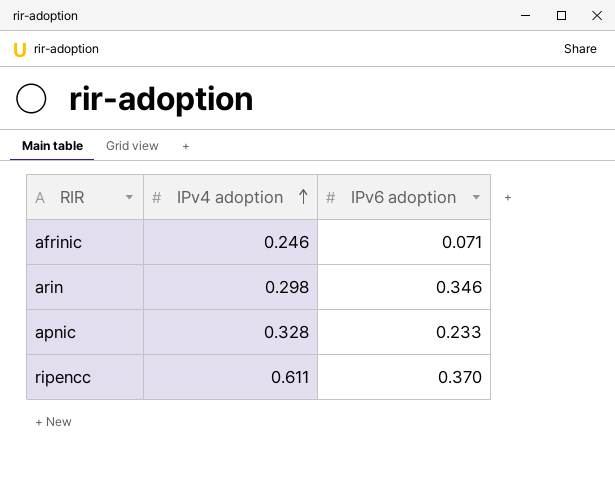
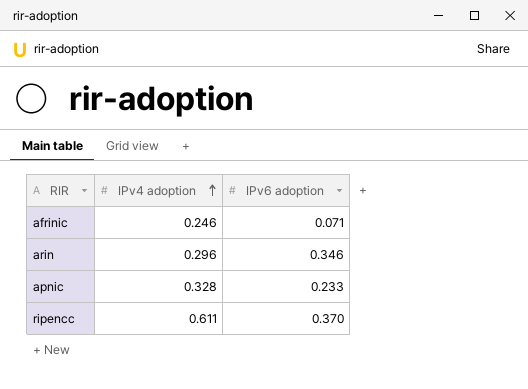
arin | IPv4 adoption: 0.298 -> 0.296

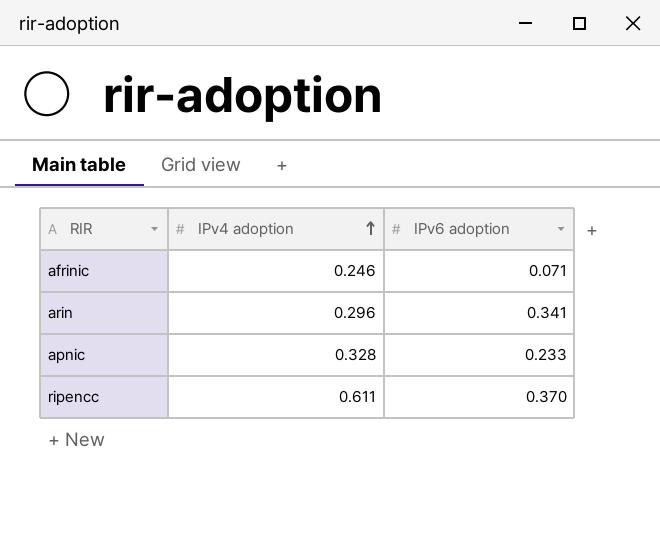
arin | IPv6 adoption: 0.346 -> 0.341

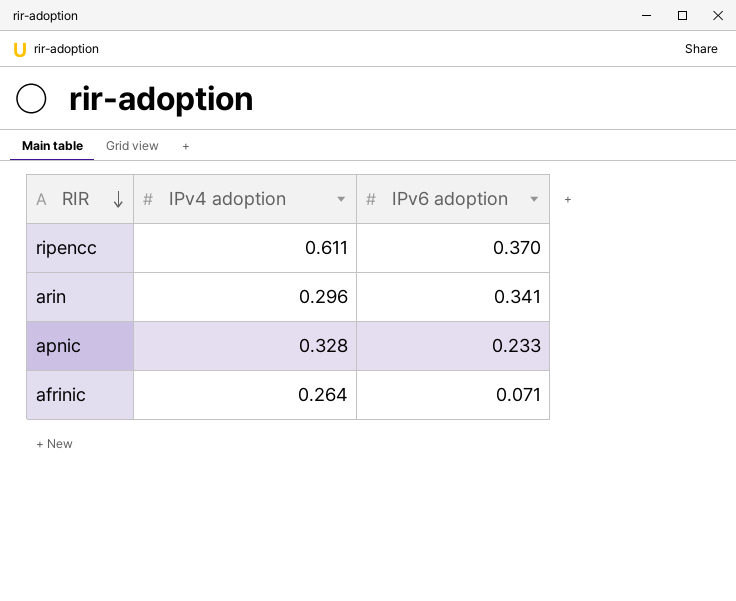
row order: IPv4 adoption ascending -> RIR descending
afrinic | IPv4 adoption: 0.246 -> 0.264

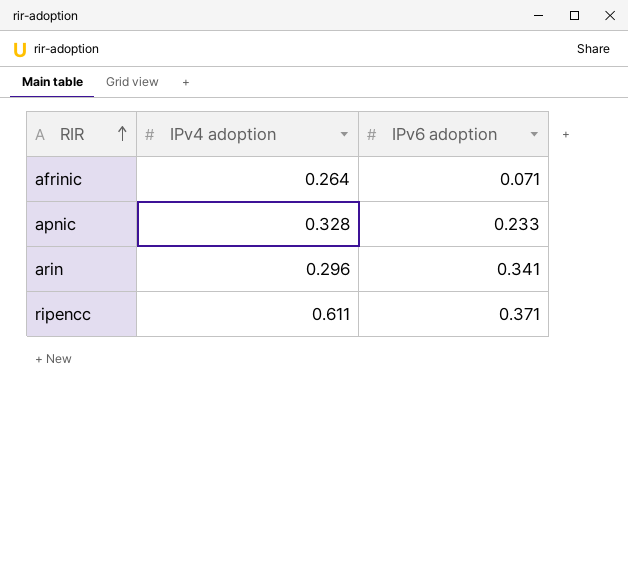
row order: RIR descending -> RIR ascending
ripencc | IPv6 adoption: 0.370 -> 0.371

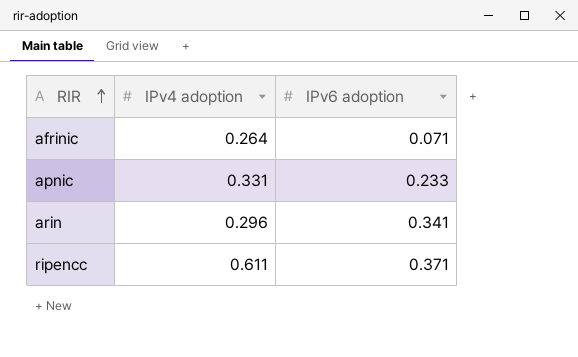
apnic | IPv4 adoption: 0.328 -> 0.331

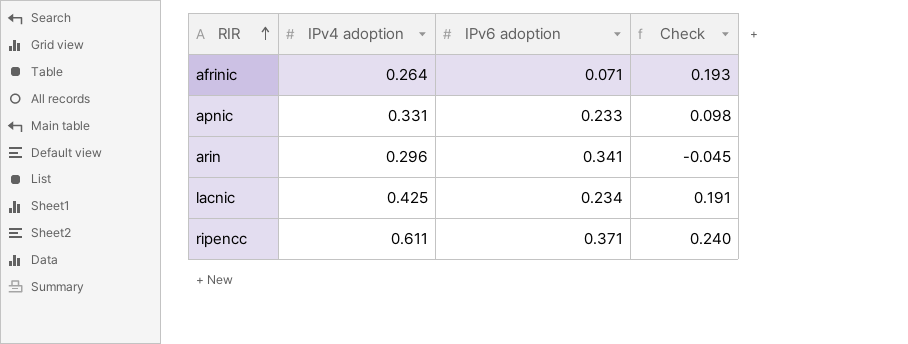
column Check | formula: none -> [IPv4 adoption] - [IPv6 adoption]
row lacnic: none -> 0.425 | 0.234 | 0.191

